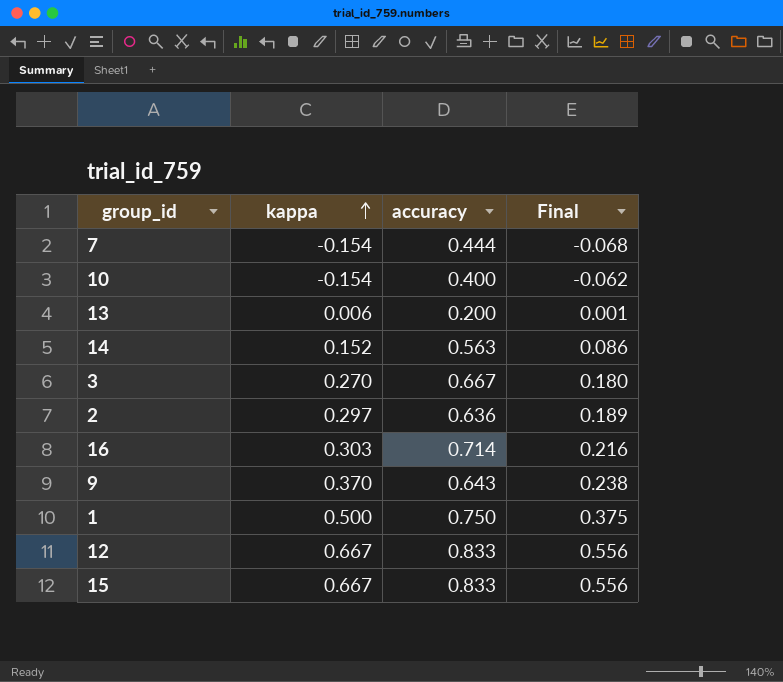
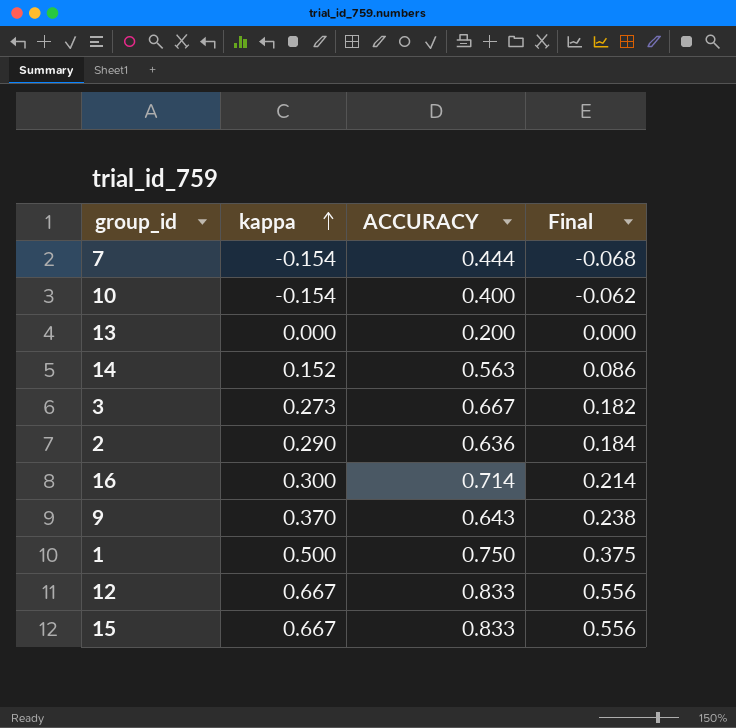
column name: accuracy -> ACCURACY
13 | kappa: 0.006 -> 0.000
13 | Final: 0.001 -> 0.000
3 | kappa: 0.270 -> 0.273
3 | Final: 0.180 -> 0.182
2 | kappa: 0.297 -> 0.290
2 | Final: 0.189 -> 0.184
16 | kappa: 0.303 -> 0.300
16 | Final: 0.216 -> 0.214

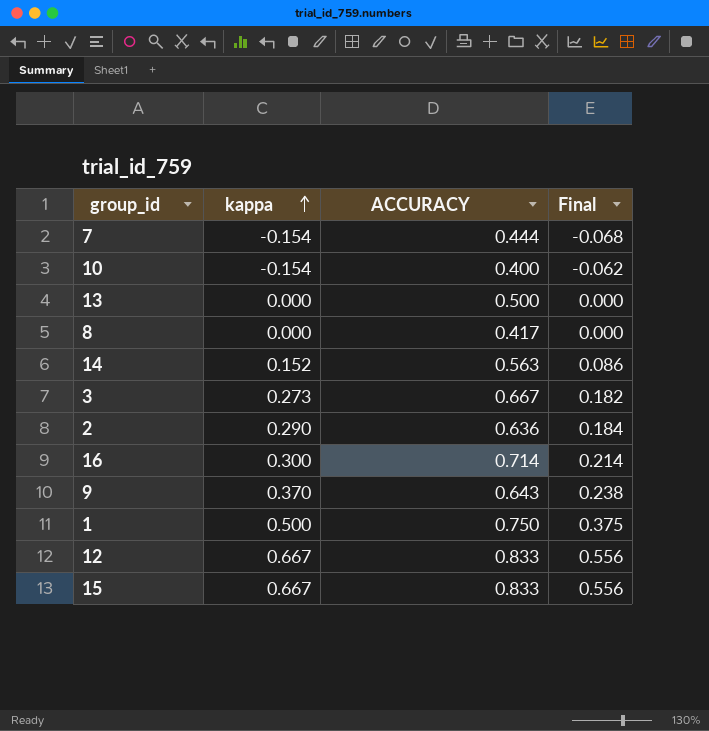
13 | ACCURACY: 0.200 -> 0.500
row 8: none -> 0.000 | 0.417 | 0.000

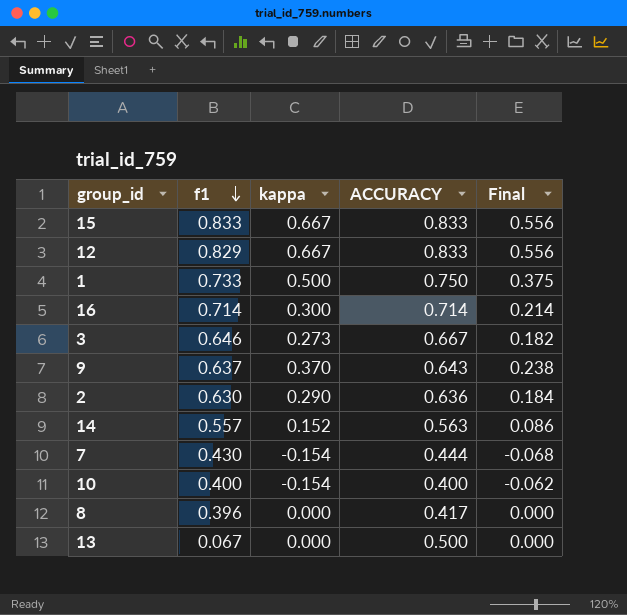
row order: kappa ascending -> f1 descending
column f1 | position: none -> 2

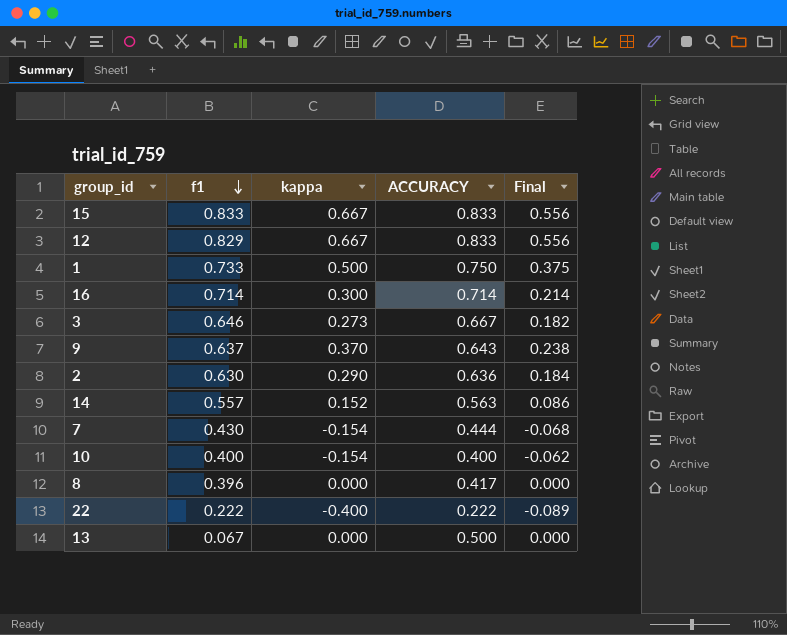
row 22: none -> 0.222 | -0.400 | 0.222 | -0.089

